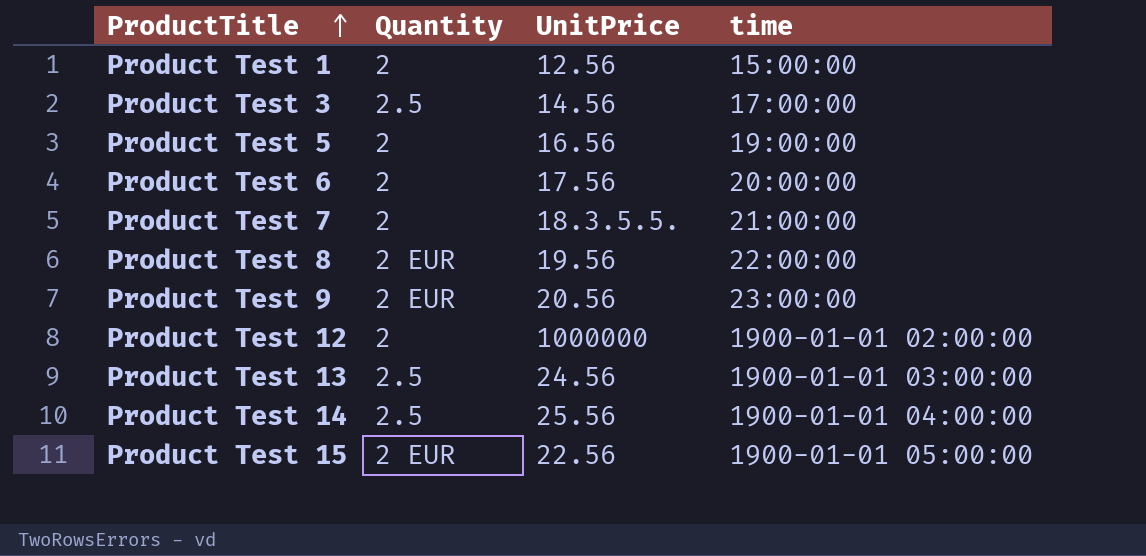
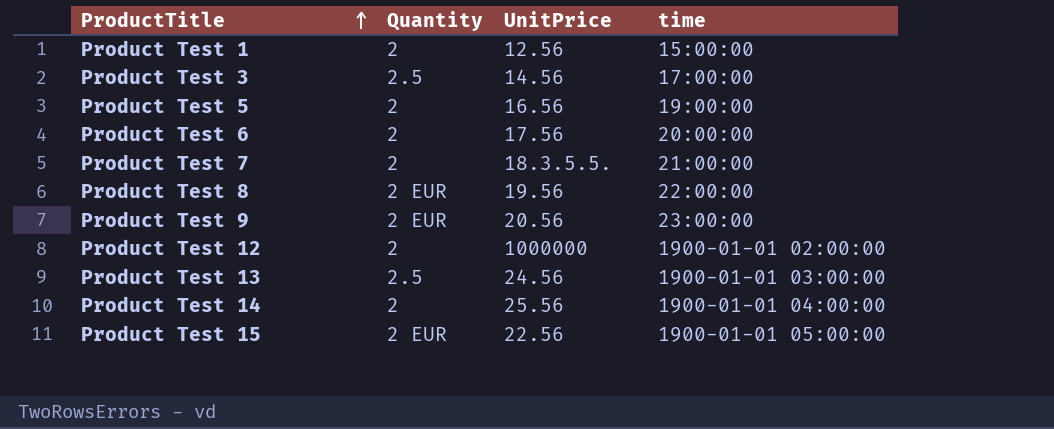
Product Test 14 | Quantity: 2.5 -> 2

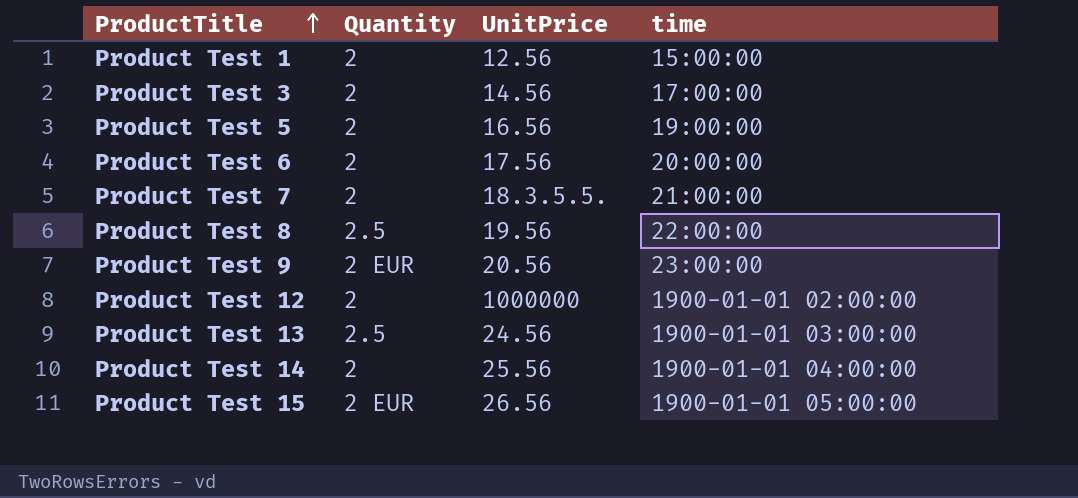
Product Test 3 | Quantity: 2.5 -> 2
Product Test 8 | Quantity: 2 EUR -> 2.5
Product Test 15 | UnitPrice: 22.56 -> 26.56

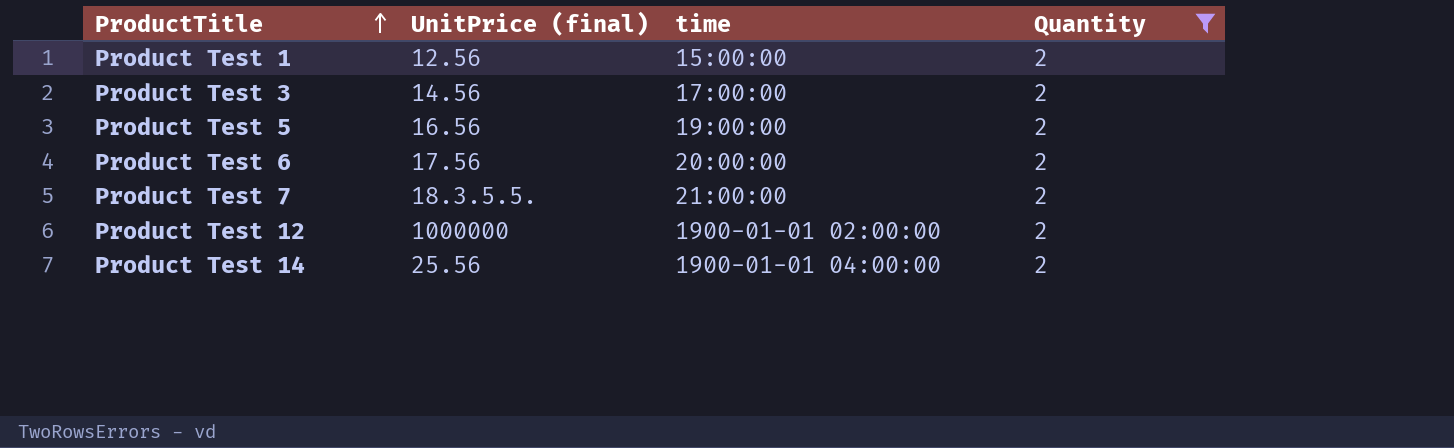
filter: none -> Quantity = 2
column name: UnitPrice -> UnitPrice (final)
column Quantity | position: 2 -> 4

